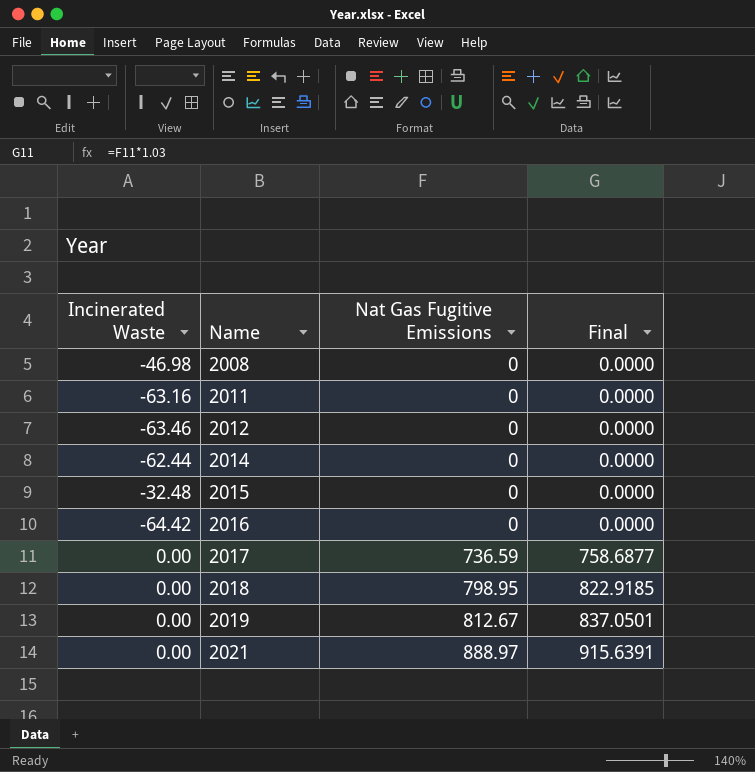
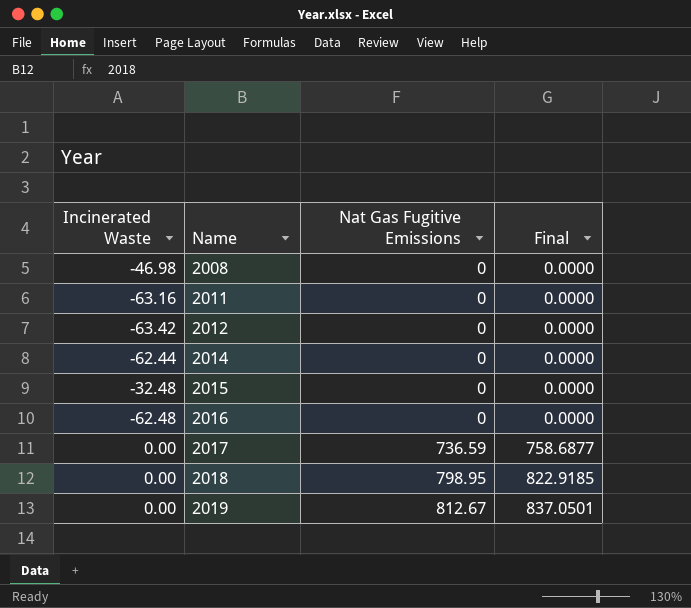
row 2021: 0.00 | 888.97 | 915.6391 -> none
2012 | Incinerated Waste: -63.46 -> -63.42
2016 | Incinerated Waste: -64.42 -> -62.48

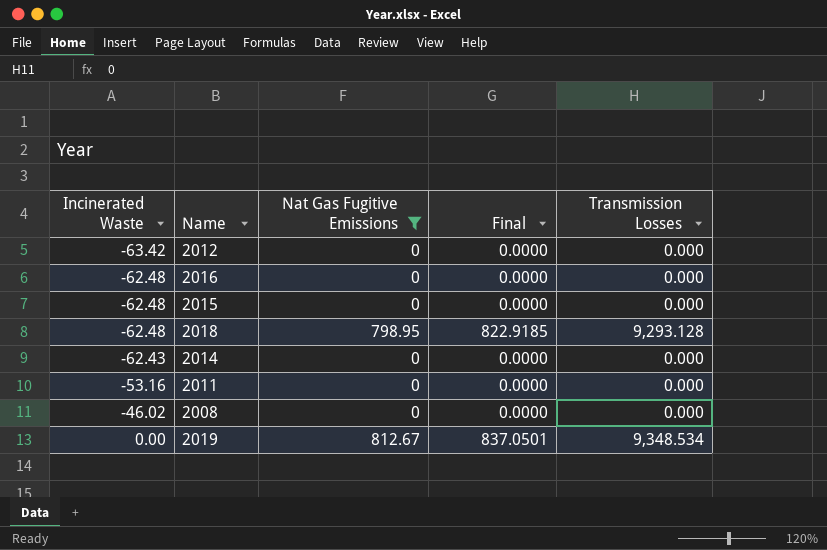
filter: none -> Nat Gas Fugitive Emissions != 736.59
row order: Name ascending -> Incinerated Waste ascending
column Transmission Losses | position: none -> 5
2015 | Incinerated Waste: -32.48 -> -62.48
2018 | Incinerated Waste: 0.00 -> -62.48
2014 | Incinerated Waste: -62.44 -> -62.43
2011 | Incinerated Waste: -63.16 -> -53.16
2008 | Incinerated Waste: -46.98 -> -46.02

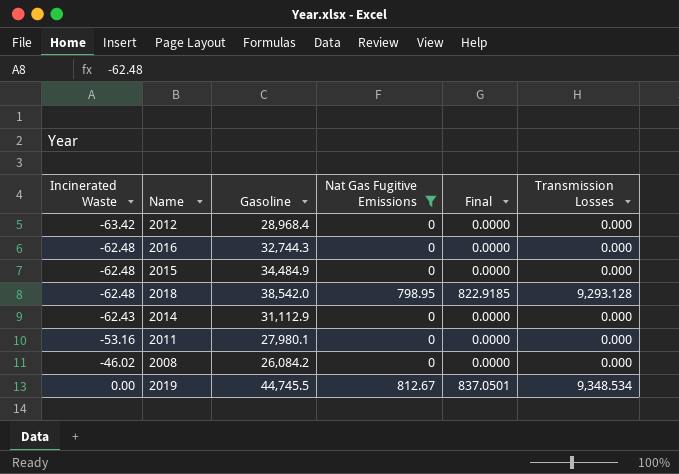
column Gasoline | position: none -> 3

